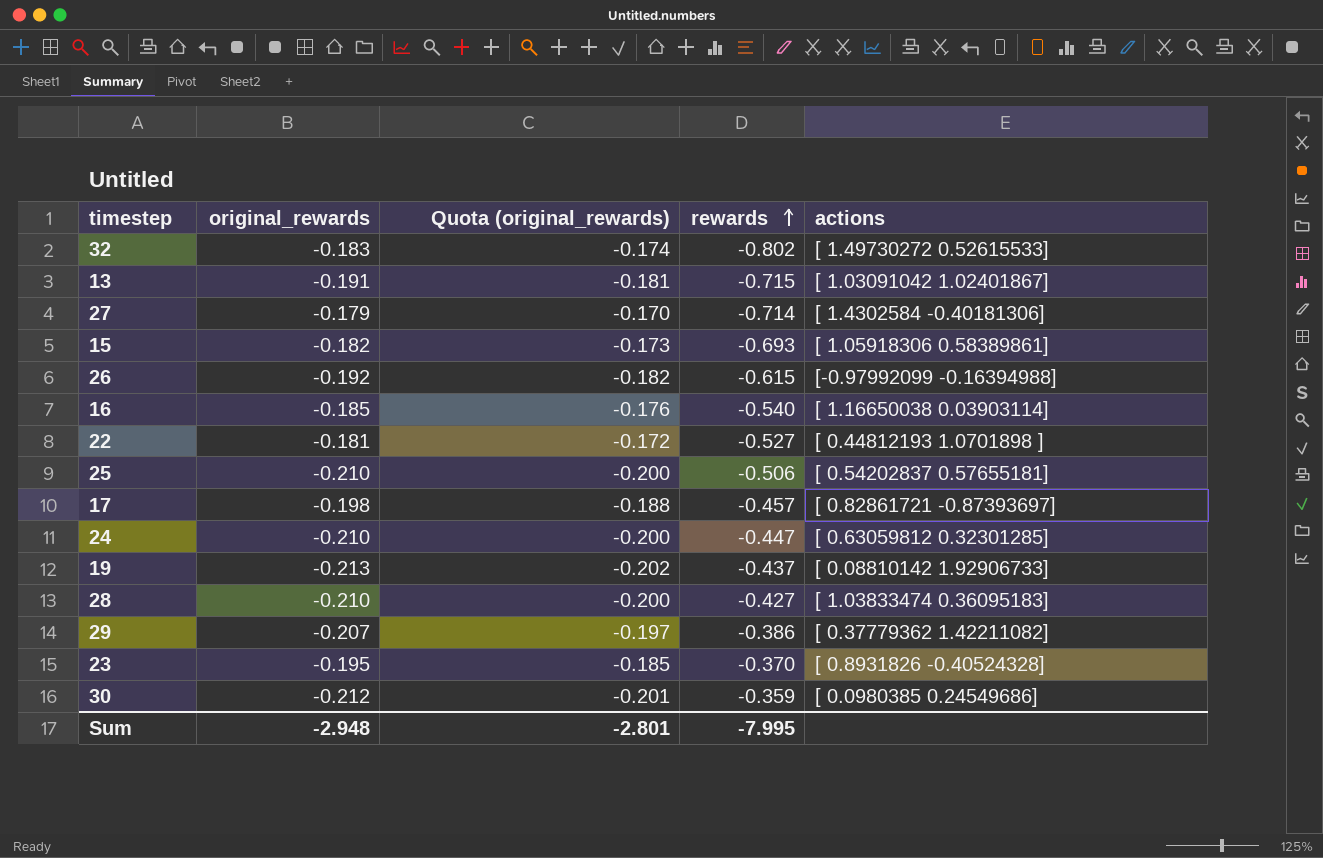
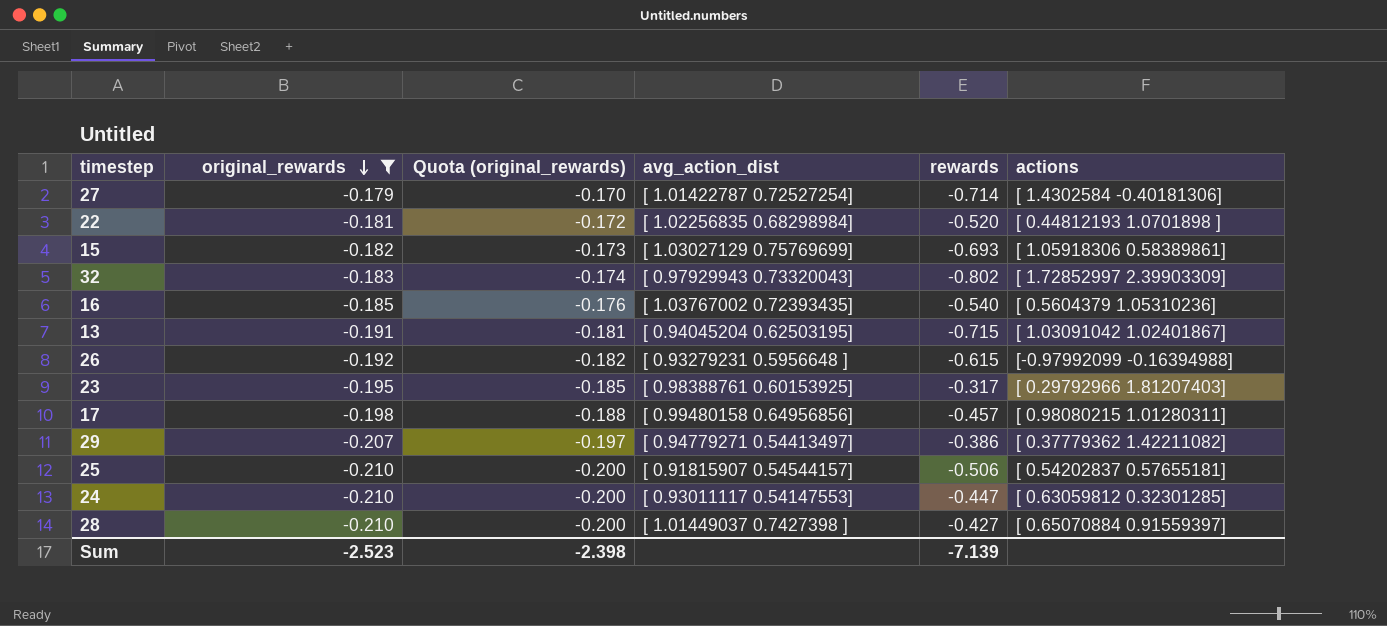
filter: none -> original_rewards >= -0.210
row order: rewards ascending -> original_rewards descending
column avg_action_dist | position: none -> 4
22 | rewards: -0.527 -> -0.520
32 | actions: [ 1.49730272 0.52615533] -> [ 1.72852997 2.39903309]
16 | actions: [ 1.16650038 0.03903114] -> [ 0.5604379 1.05310236]
23 | rewards: -0.370 -> -0.317
23 | actions: [ 0.8931826 -0.40524328] -> [ 0.29792966 1.81207403]
17 | actions: [ 0.82861721 -0.87393697] -> [ 0.98080215 1.01280311]
28 | actions: [ 1.03833474 0.36095183] -> [ 0.65070884 0.91559397]
Sum | original_rewards: -2.948 -> -2.523
Sum | Quota (original_rewards): -2.801 -> -2.398
Sum | rewards: -7.995 -> -7.139

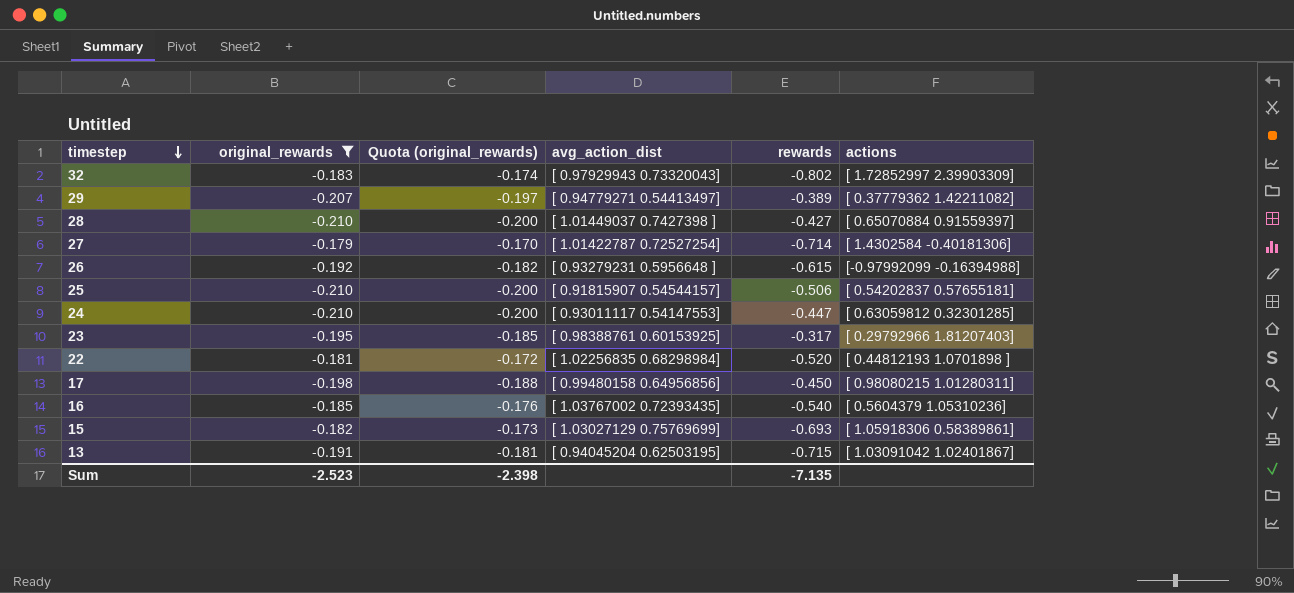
row order: original_rewards descending -> timestep descending
29 | rewards: -0.386 -> -0.389
17 | rewards: -0.457 -> -0.450
Sum | rewards: -7.139 -> -7.135

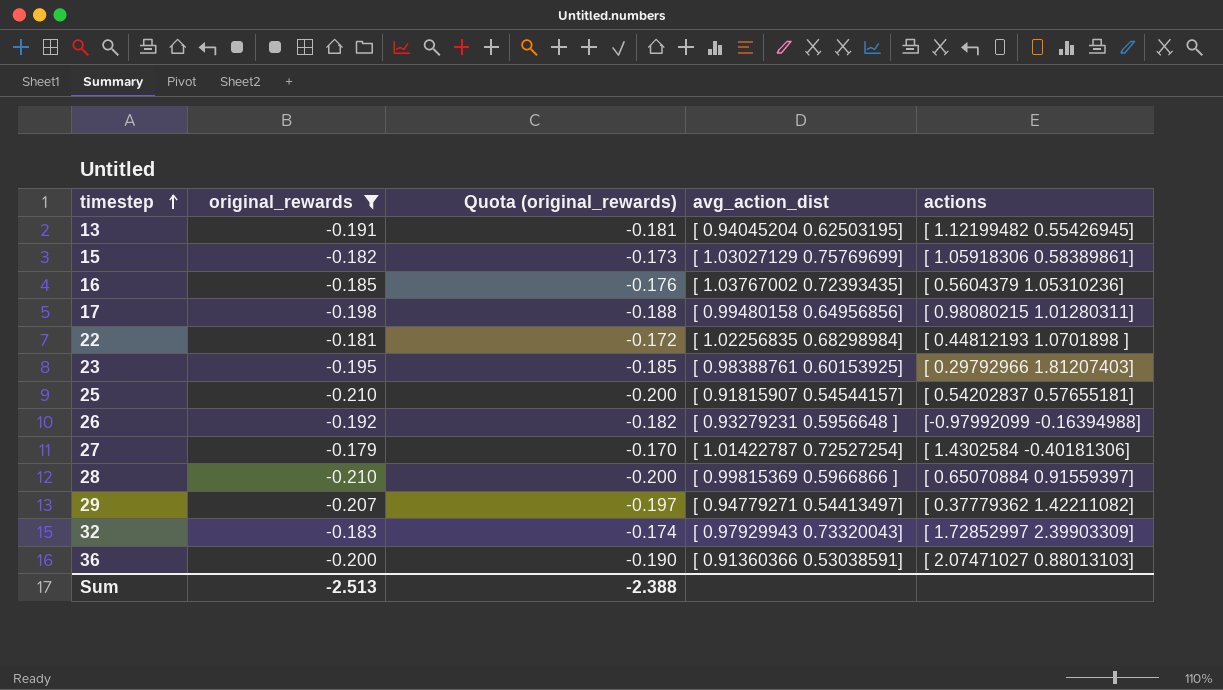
row order: timestep descending -> timestep ascending
column rewards | position: 5 -> none
row 24: -0.210 | -0.200 | [ 0.93011117 0.54147553] | -0.447 | [ 0.63059812 0.32301285] -> none
13 | actions: [ 1.03091042 1.02401867] -> [ 1.12199482 0.55426945]
28 | avg_action_dist: [ 1.01449037 0.7427398 ] -> [ 0.99815369 0.5966866 ]
row 36: none -> -0.200 | -0.190 | [ 0.91360366 0.53038591] | [ 2.07471027 0.88013103]
Sum | original_rewards: -2.523 -> -2.513
Sum | Quota (original_rewards): -2.398 -> -2.388

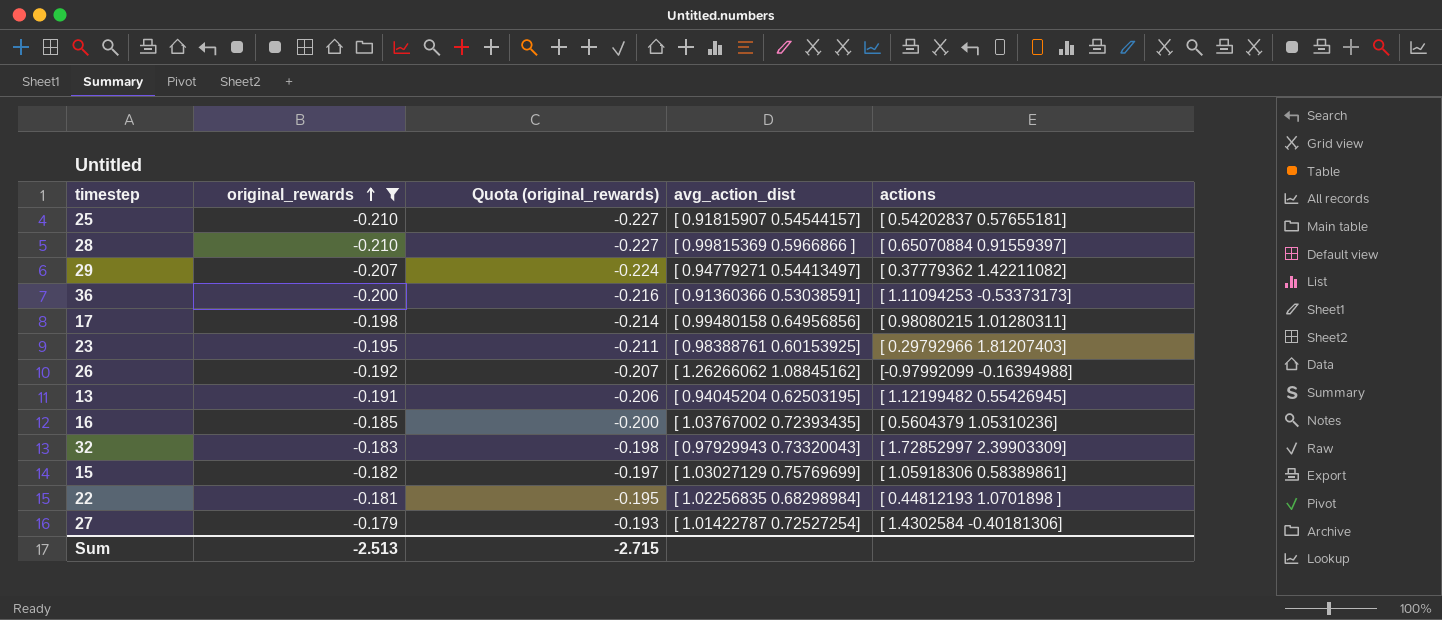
row order: timestep ascending -> original_rewards ascending
column Quota (original_rewards) | formula: [original_rewards] * 0.95 -> [original_rewards] * 1.08
36 | actions: [ 2.07471027 0.88013103] -> [ 1.11094253 -0.53373173]
26 | avg_action_dist: [ 0.93279231 0.5956648 ] -> [ 1.26266062 1.08845162]
Sum | Quota (original_rewards): -2.388 -> -2.715

